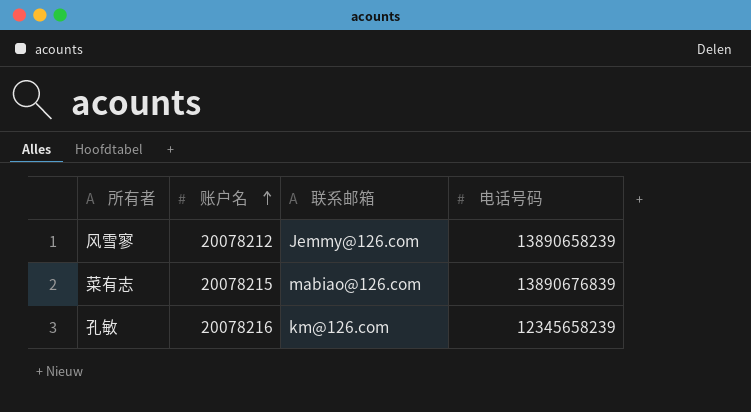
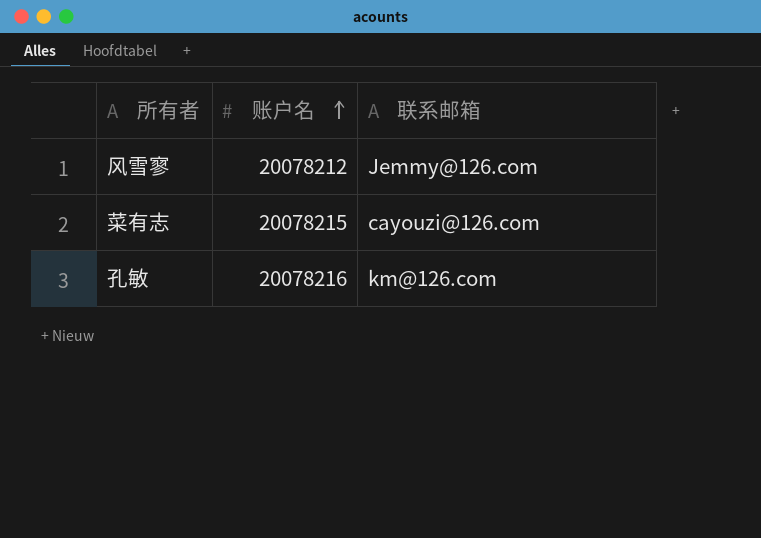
column 电话号码 | position: 4 -> none
菜有志 | 联系邮箱: mabiao@126.com -> cayouzi@126.com

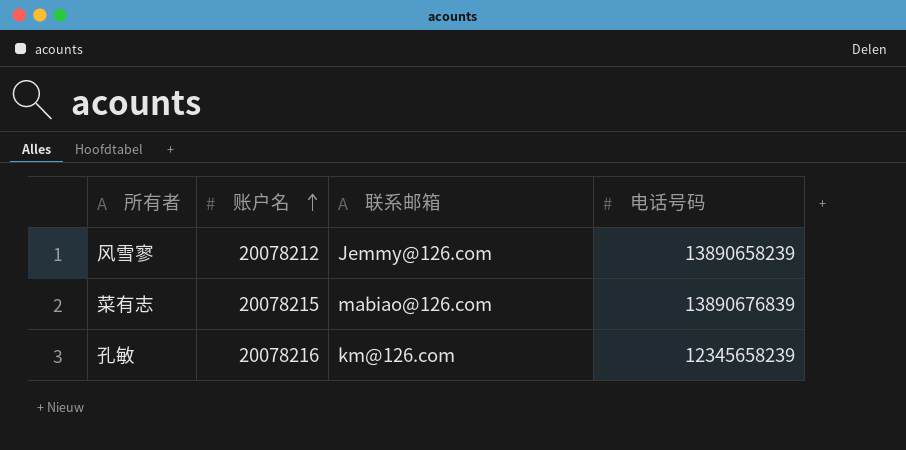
column 电话号码 | position: none -> 4
菜有志 | 联系邮箱: cayouzi@126.com -> mabiao@126.com

